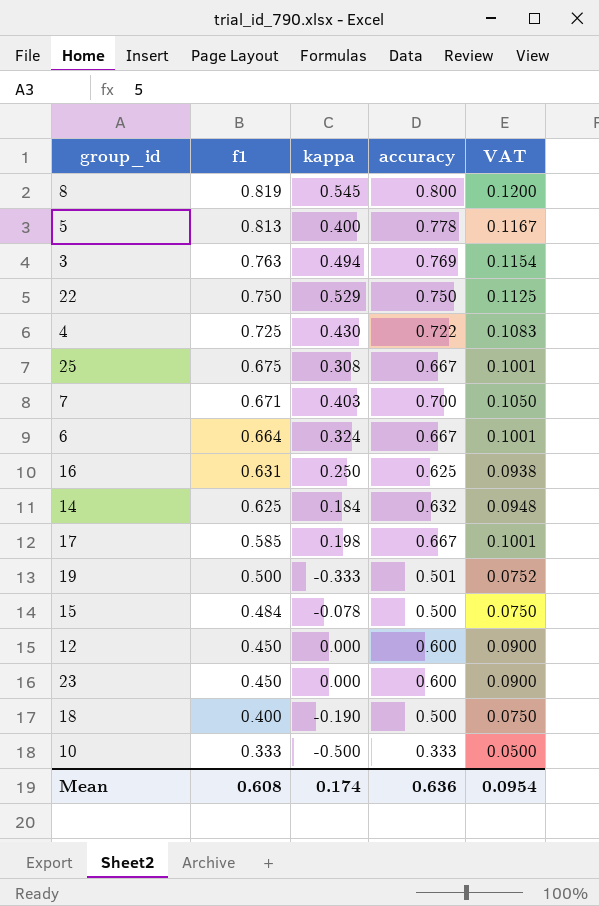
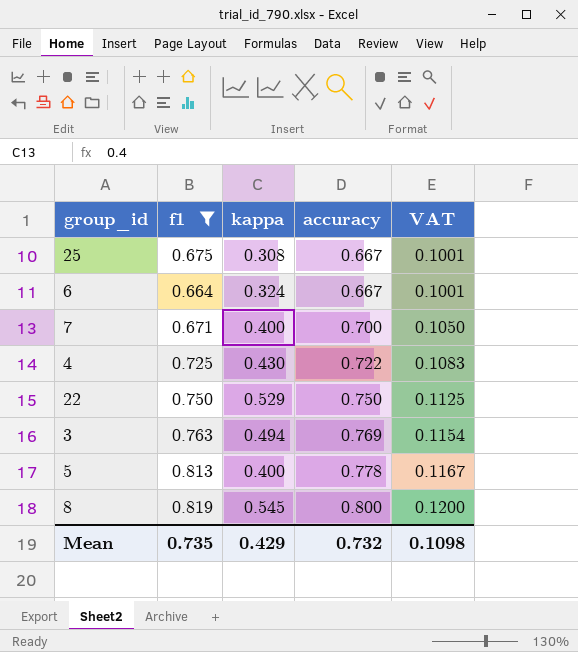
filter: none -> f1 >= 0.664
row order: f1 descending -> accuracy ascending
7 | kappa: 0.403 -> 0.400
Mean | f1: 0.608 -> 0.735
Mean | kappa: 0.174 -> 0.429
Mean | accuracy: 0.636 -> 0.732
Mean | VAT: 0.0954 -> 0.1098

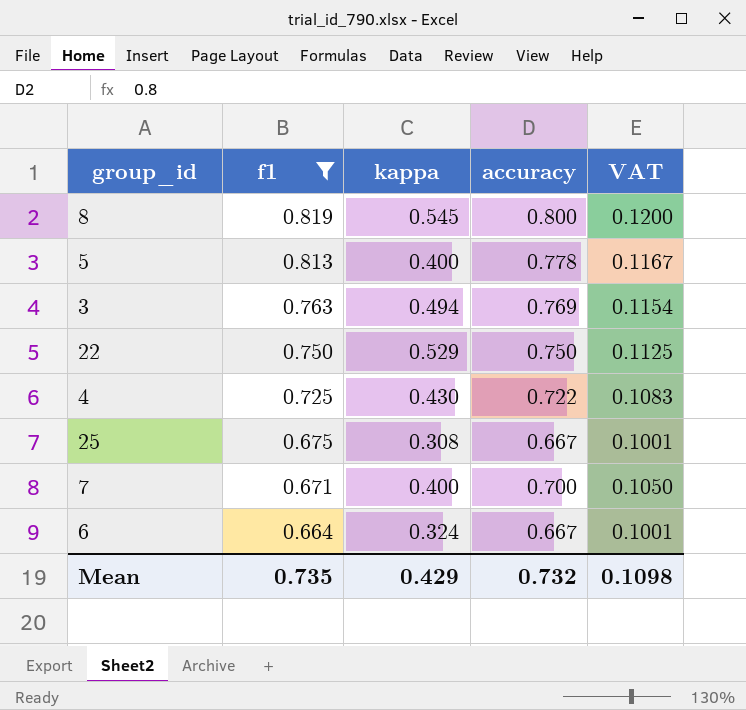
row order: accuracy ascending -> f1 descending

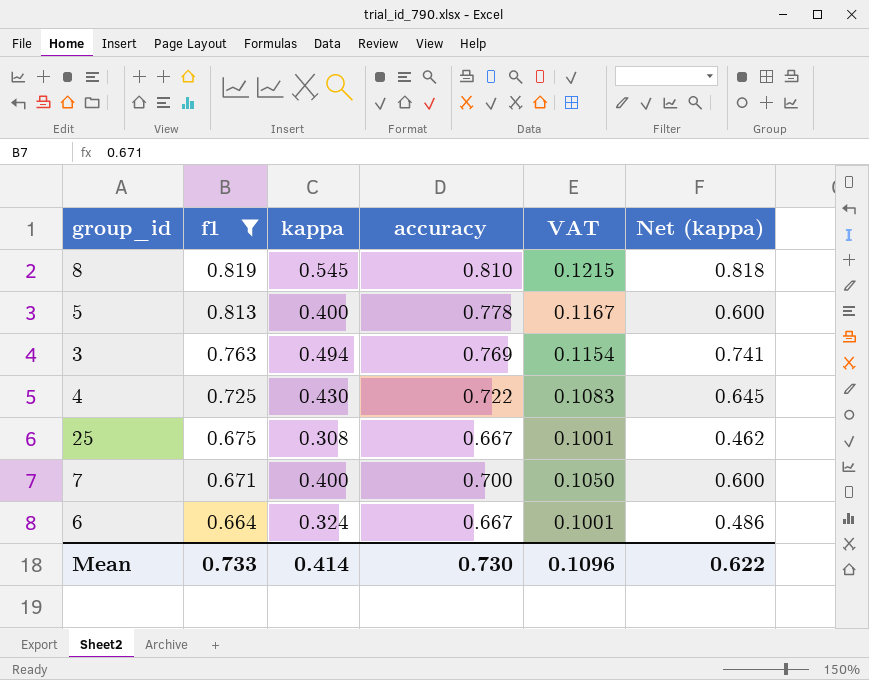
column Net (kappa) | formula: none -> [kappa] * 1.5
row 22: 0.750 | 0.529 | 0.750 | 0.1125 -> none
8 | accuracy: 0.800 -> 0.810
8 | VAT: 0.1200 -> 0.1215
Mean | f1: 0.735 -> 0.733
Mean | kappa: 0.429 -> 0.414
Mean | accuracy: 0.732 -> 0.730
Mean | VAT: 0.1098 -> 0.1096

